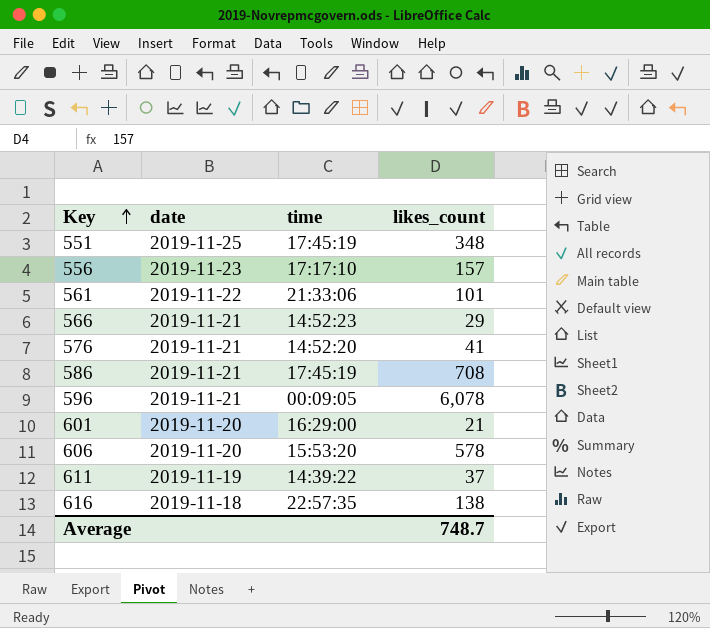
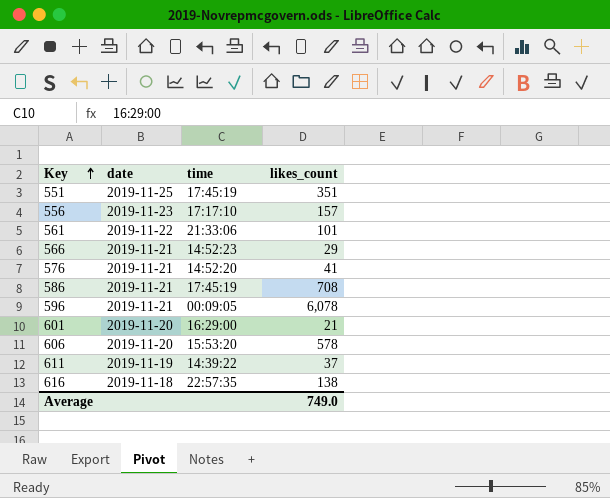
551 | likes_count: 348 -> 351
Average | likes_count: 748.7 -> 749.0

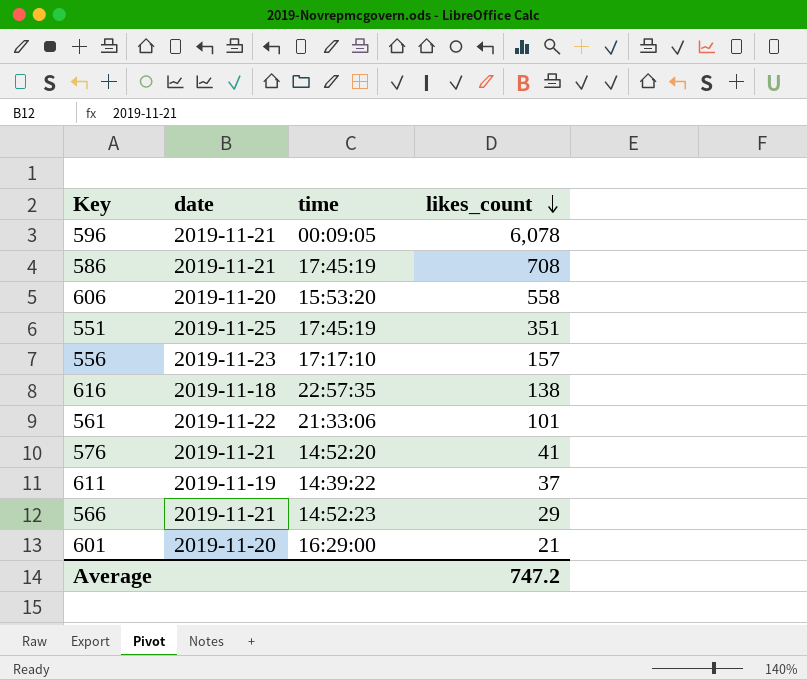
row order: Key ascending -> likes_count descending
606 | likes_count: 578 -> 558
Average | likes_count: 749.0 -> 747.2

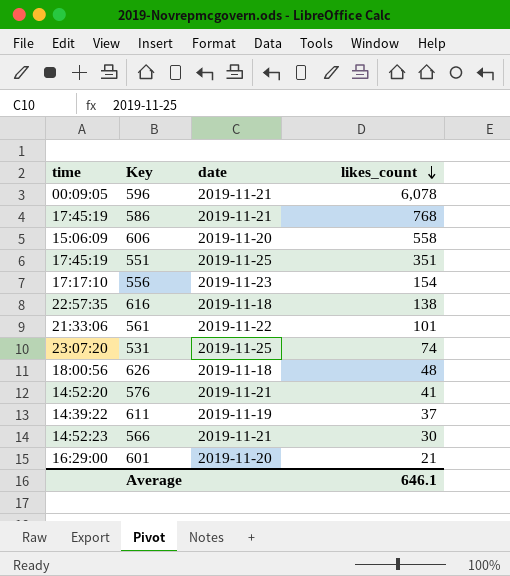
column time | position: 3 -> 1
586 | likes_count: 708 -> 768
606 | time: 15:53:20 -> 15:06:09
556 | likes_count: 157 -> 154
row 531: none -> 23:07:20 | 2019-11-25 | 74
row 626: none -> 18:00:56 | 2019-11-18 | 48
566 | likes_count: 29 -> 30
Average | likes_count: 747.2 -> 646.1

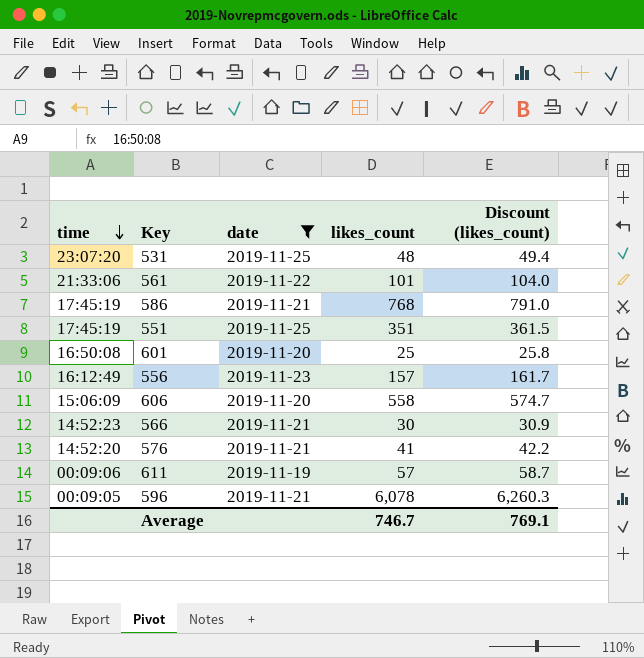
filter: none -> date != 2019-11-18
row order: likes_count descending -> time descending
column Discount (likes_count) | formula: none -> [likes_count] * 1.03
531 | likes_count: 74 -> 48
601 | time: 16:29:00 -> 16:50:08
601 | likes_count: 21 -> 25
556 | time: 17:17:10 -> 16:12:49
556 | likes_count: 154 -> 157
611 | time: 14:39:22 -> 00:09:06
611 | likes_count: 37 -> 57
Average | likes_count: 646.1 -> 746.7

